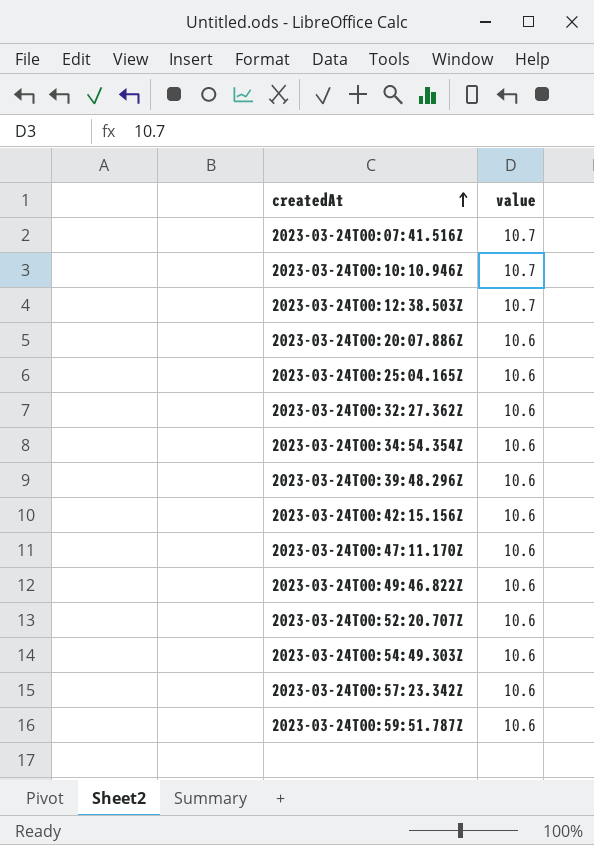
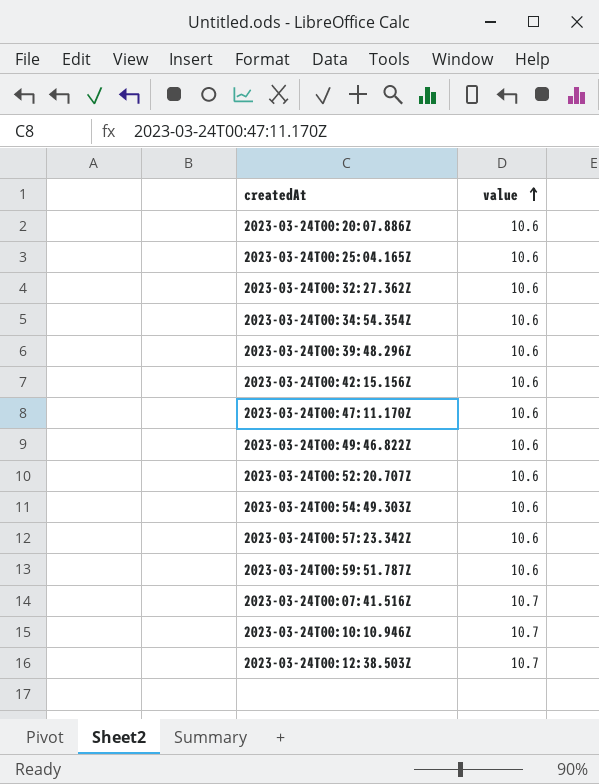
row order: createdAt ascending -> value ascending

